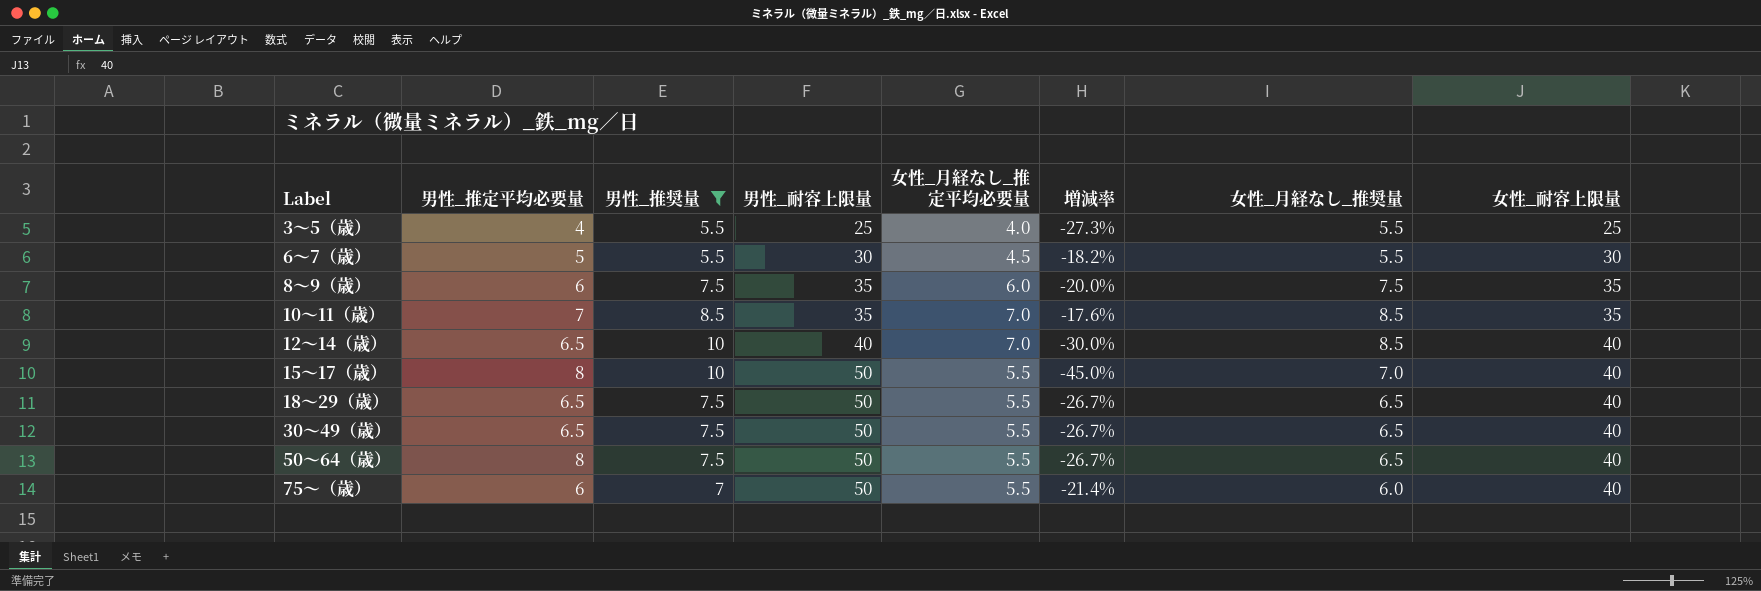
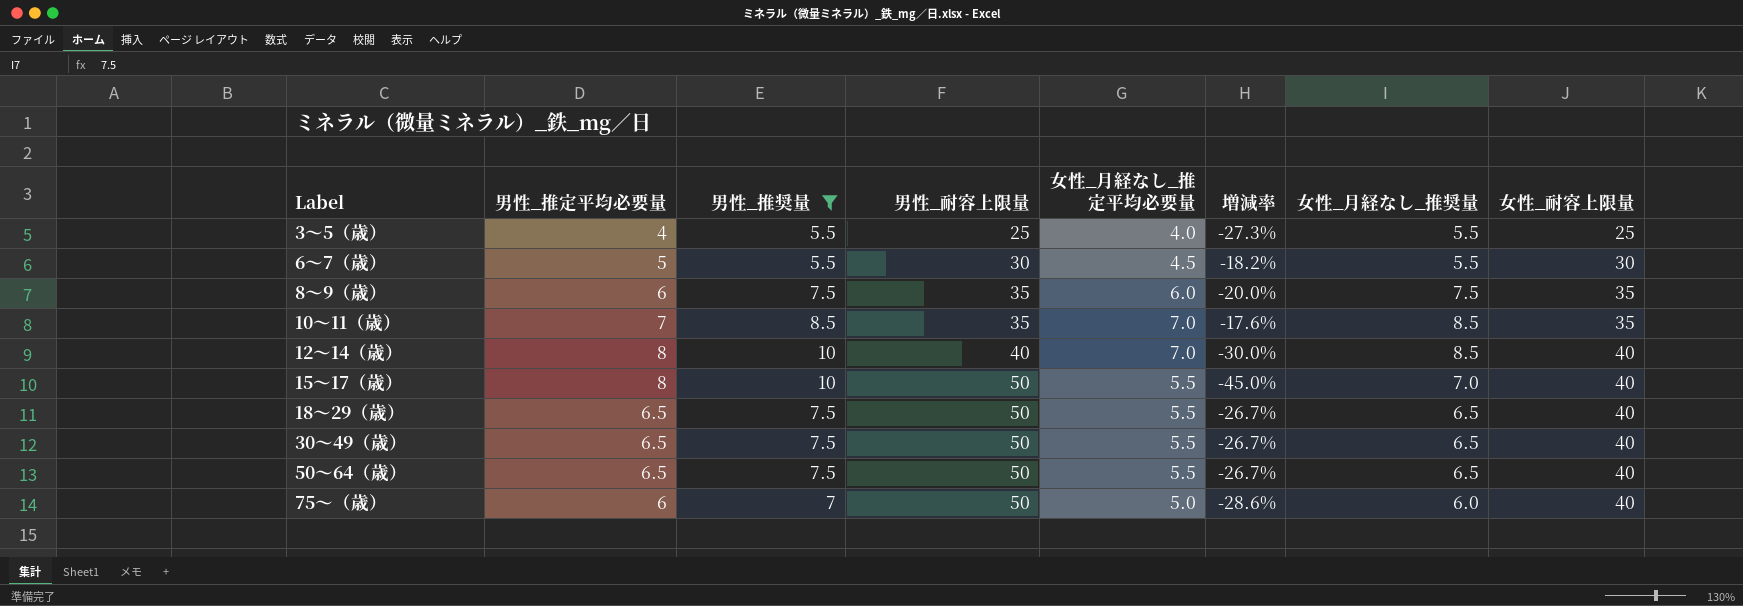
12〜14（歳） | 男性_推定平均必要量: 6.5 -> 8
50〜64（歳） | 男性_推定平均必要量: 8 -> 6.5
75〜（歳） | 女性_月経なし_推定平均必要量: 5.5 -> 5.0
75〜（歳） | 増減率: -21.4% -> -28.6%

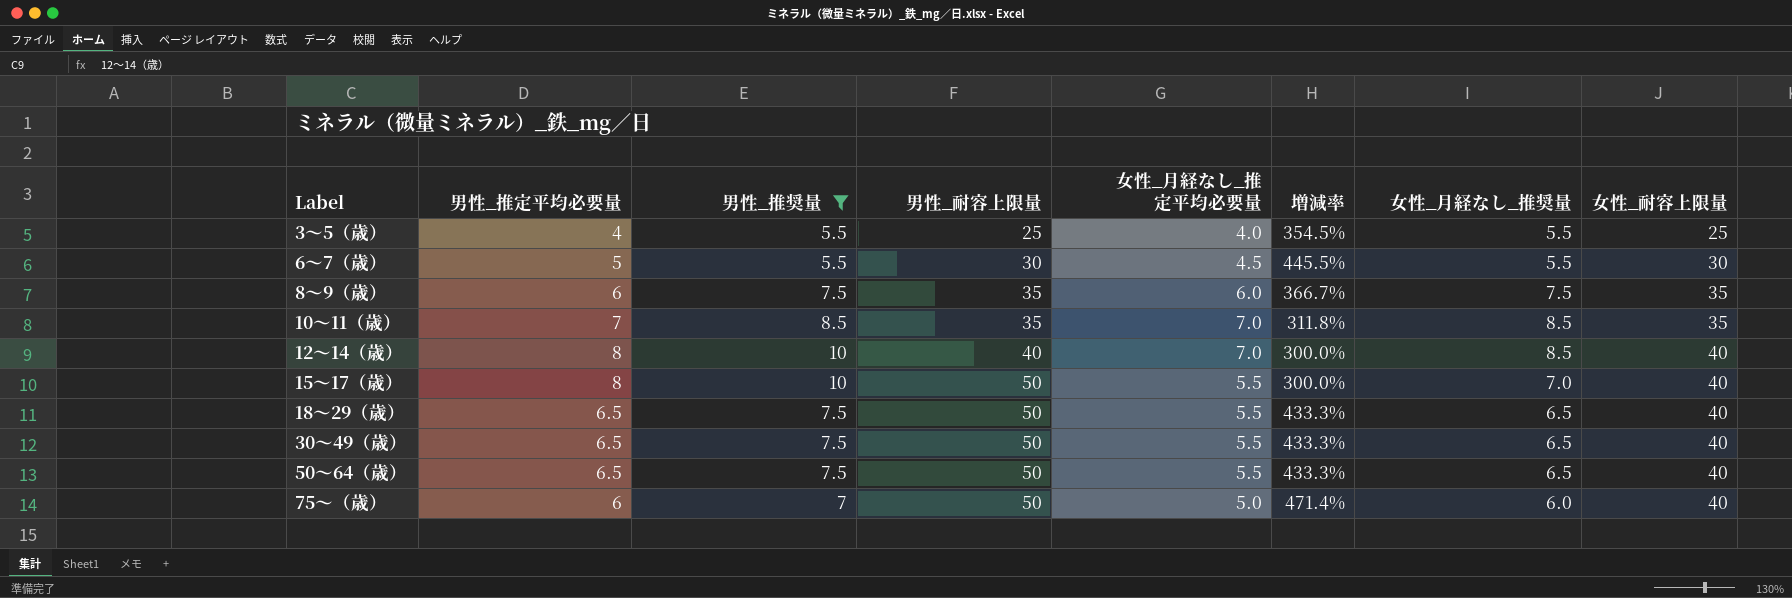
column 増減率 | formula: ([女性_月経なし_推定平均必要量] - [男性_推奨量]) / [男性_推奨量] -> ([女性_耐容上限量] - [男性_推奨量]) / [男性_推奨量]

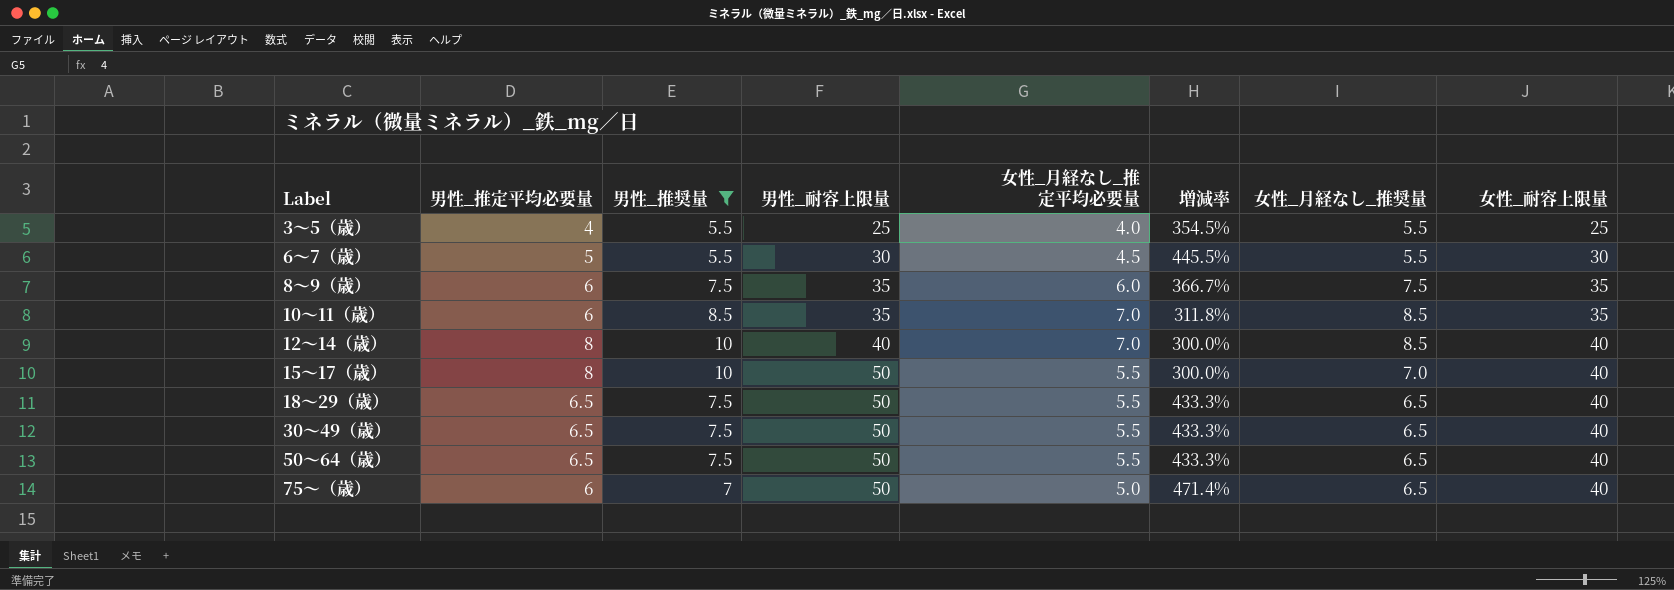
10〜11（歳） | 男性_推定平均必要量: 7 -> 6
75〜（歳） | 女性_月経なし_推奨量: 6.0 -> 6.5

